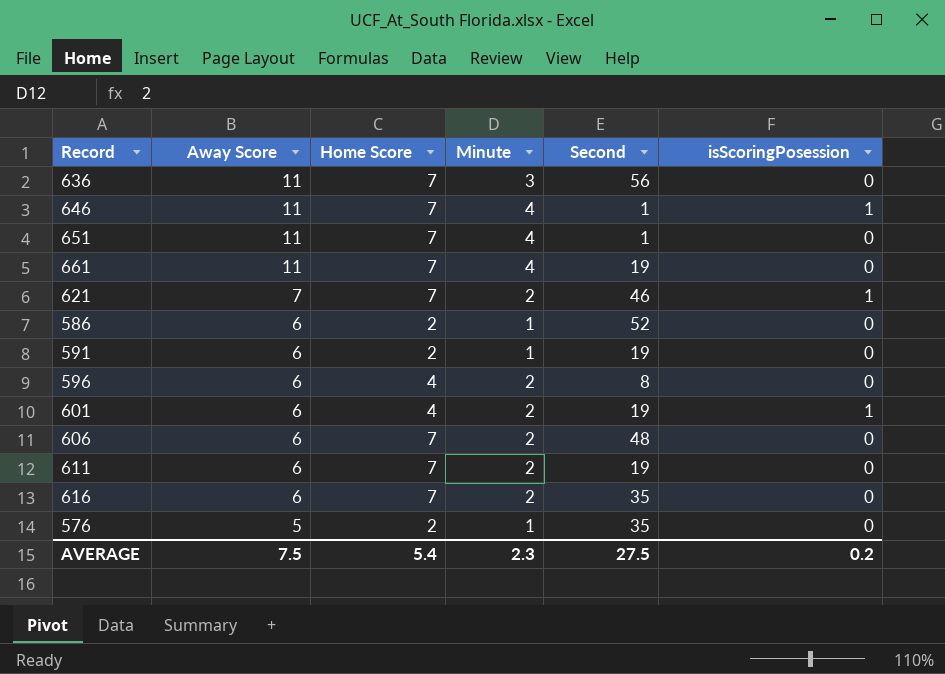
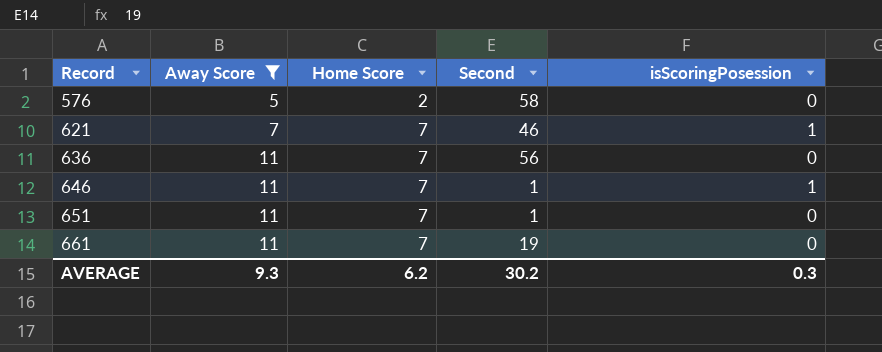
filter: none -> Away Score != 6
row order: Away Score descending -> Record ascending
column Minute | position: 4 -> none
576 | Second: 35 -> 58
AVERAGE | Away Score: 7.5 -> 9.3
AVERAGE | Home Score: 5.4 -> 6.2
AVERAGE | Second: 27.5 -> 30.2
AVERAGE | isScoringPosession: 0.2 -> 0.3

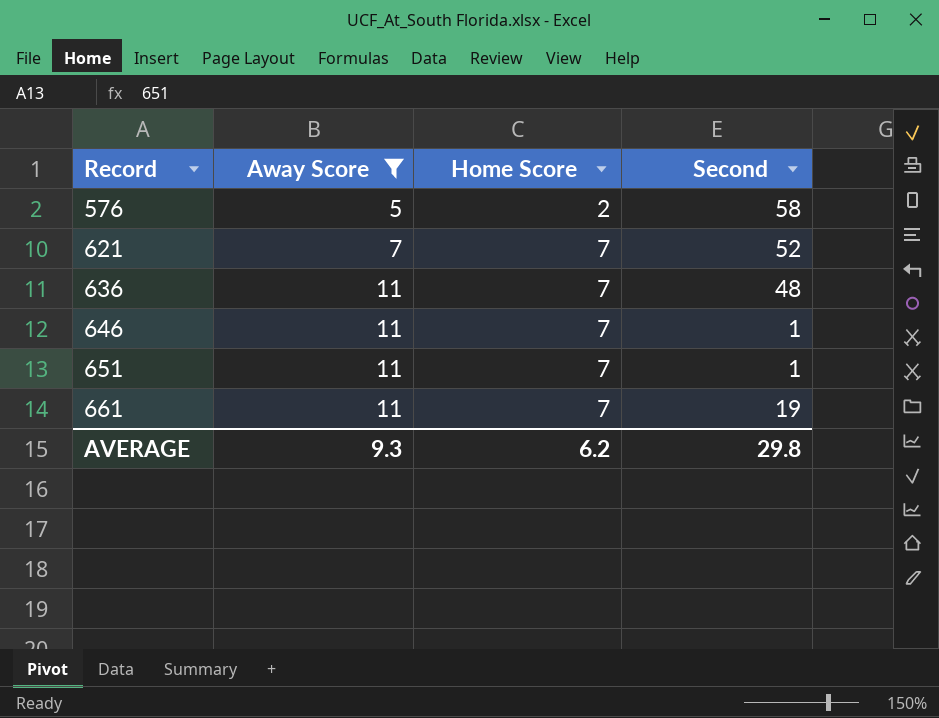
column isScoringPosession | position: 5 -> none
621 | Second: 46 -> 52
636 | Second: 56 -> 48
AVERAGE | Second: 30.2 -> 29.8

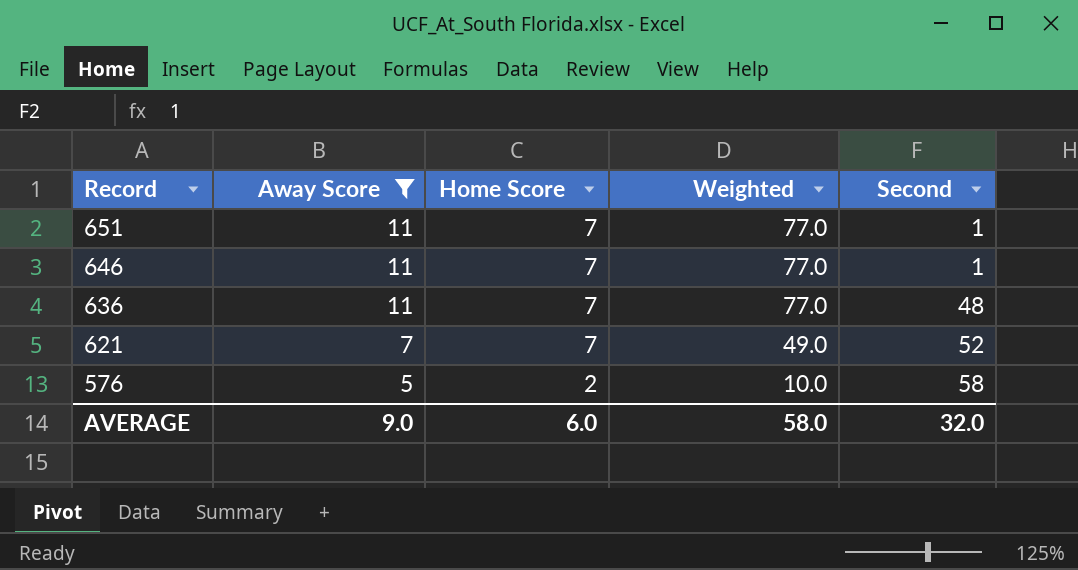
row order: Record ascending -> Record descending
column Weighted | formula: none -> [Away Score] * [Home Score]
row 661: 11 | 7 | 19 -> none
AVERAGE | Away Score: 9.3 -> 9.0
AVERAGE | Home Score: 6.2 -> 6.0
AVERAGE | Second: 29.8 -> 32.0

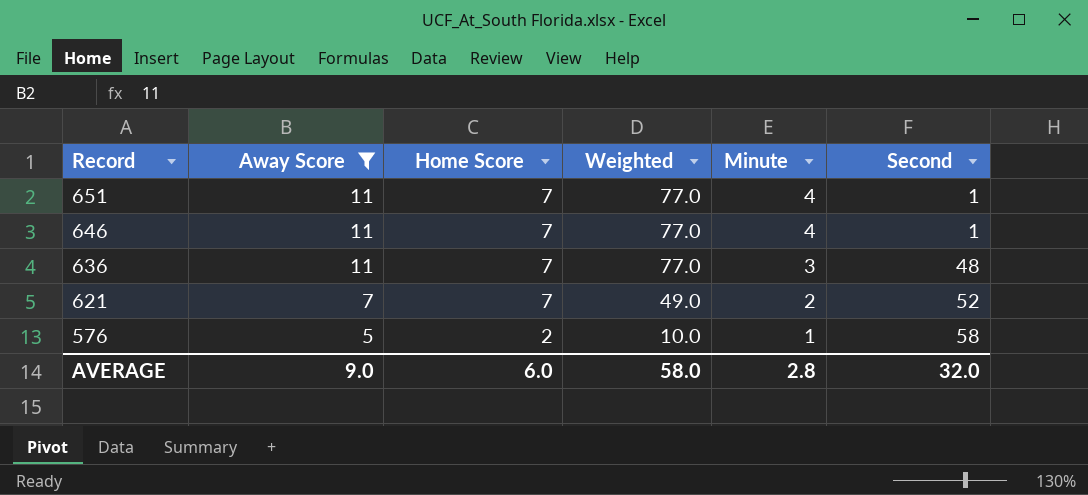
column Minute | position: none -> 5

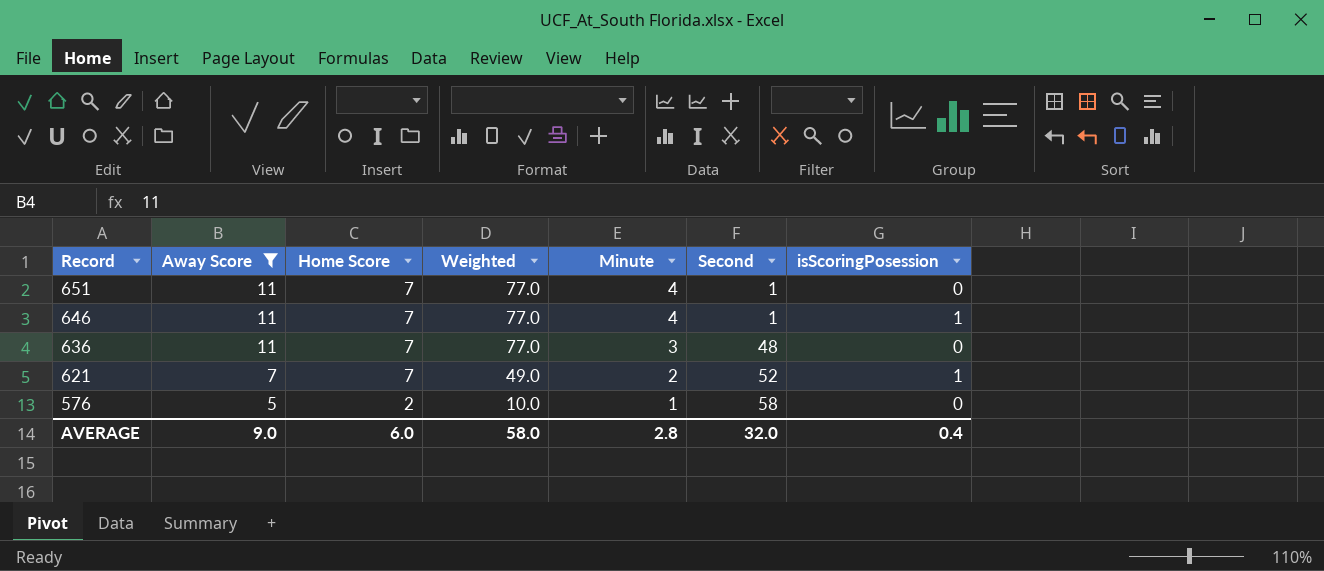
column isScoringPosession | position: none -> 7

